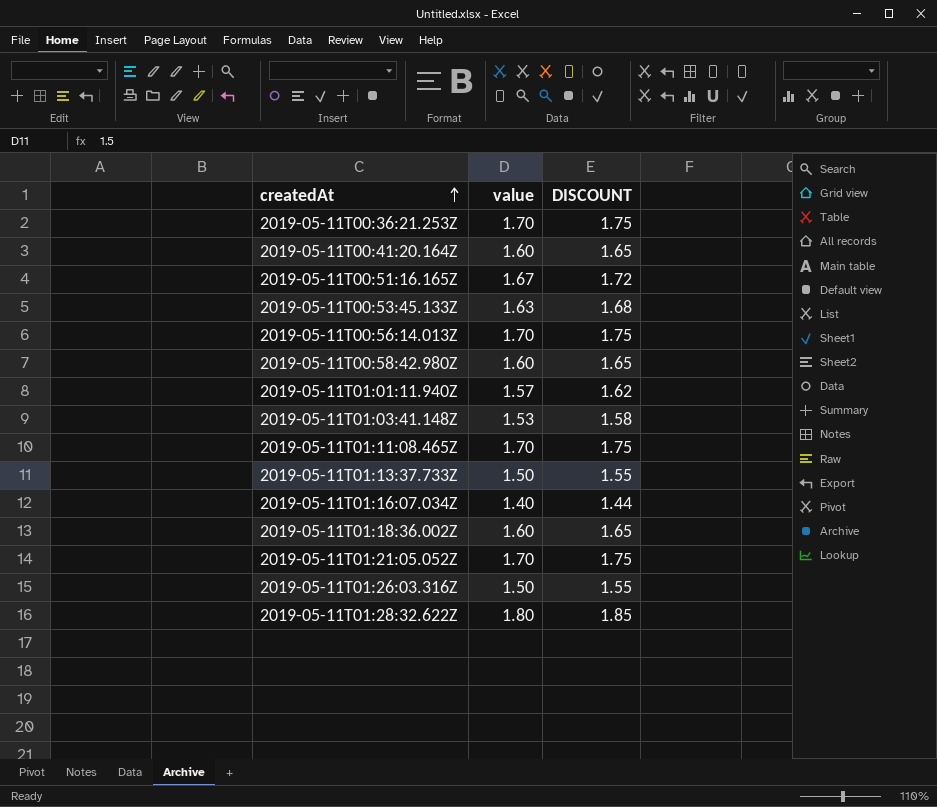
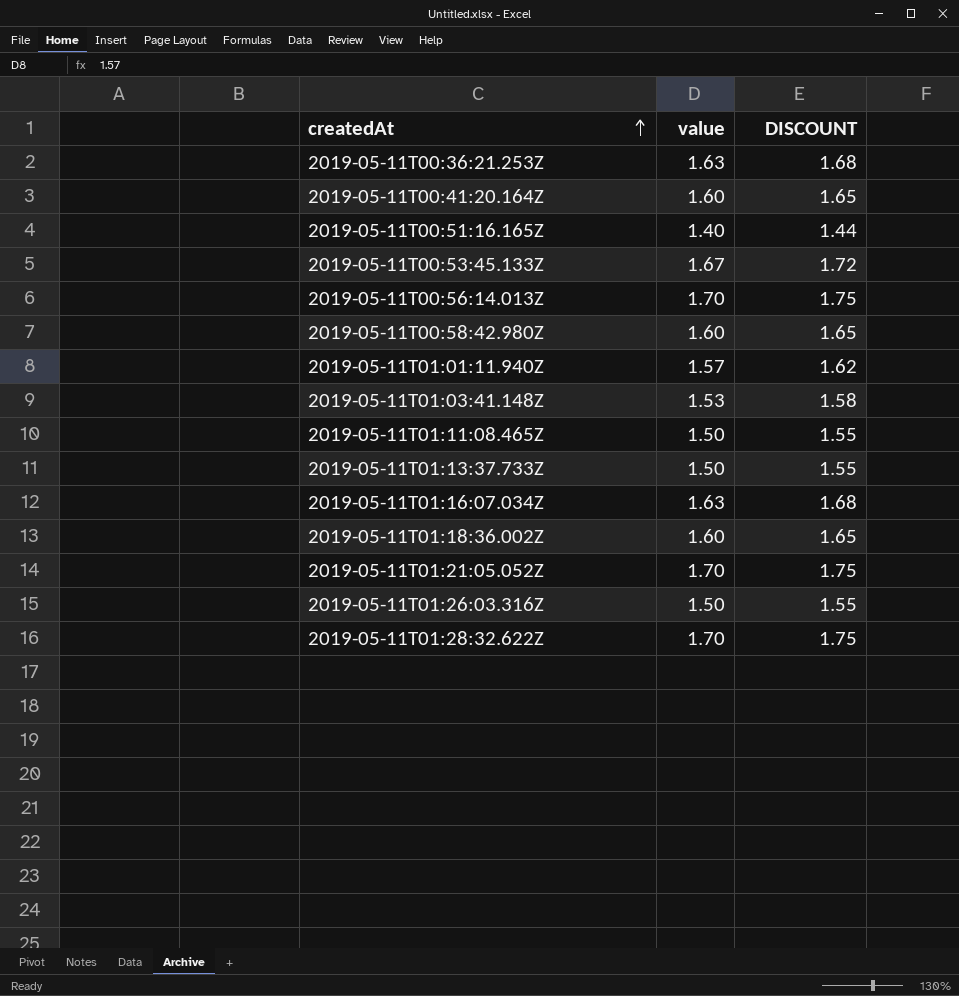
2019-05-11T00:36:21.253Z | value: 1.70 -> 1.63
2019-05-11T00:36:21.253Z | DISCOUNT: 1.75 -> 1.68
2019-05-11T00:51:16.165Z | value: 1.67 -> 1.40
2019-05-11T00:51:16.165Z | DISCOUNT: 1.72 -> 1.44
2019-05-11T00:53:45.133Z | value: 1.63 -> 1.67
2019-05-11T00:53:45.133Z | DISCOUNT: 1.68 -> 1.72
2019-05-11T01:11:08.465Z | value: 1.70 -> 1.50
2019-05-11T01:11:08.465Z | DISCOUNT: 1.75 -> 1.55
2019-05-11T01:16:07.034Z | value: 1.40 -> 1.63
2019-05-11T01:16:07.034Z | DISCOUNT: 1.44 -> 1.68
2019-05-11T01:28:32.622Z | value: 1.80 -> 1.70
2019-05-11T01:28:32.622Z | DISCOUNT: 1.85 -> 1.75

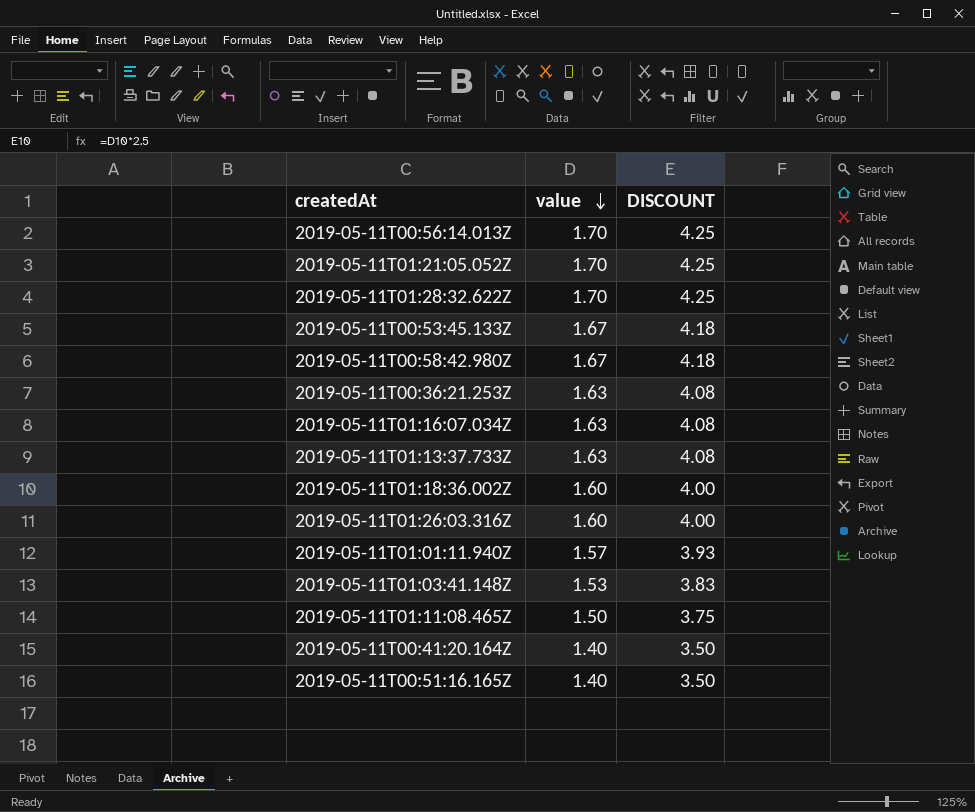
row order: createdAt ascending -> value descending
column DISCOUNT | formula: [value] * 1.03 -> [value] * 2.5
2019-05-11T00:58:42.980Z | value: 1.60 -> 1.67
2019-05-11T01:13:37.733Z | value: 1.50 -> 1.63
2019-05-11T01:26:03.316Z | value: 1.50 -> 1.60
2019-05-11T00:41:20.164Z | value: 1.60 -> 1.40

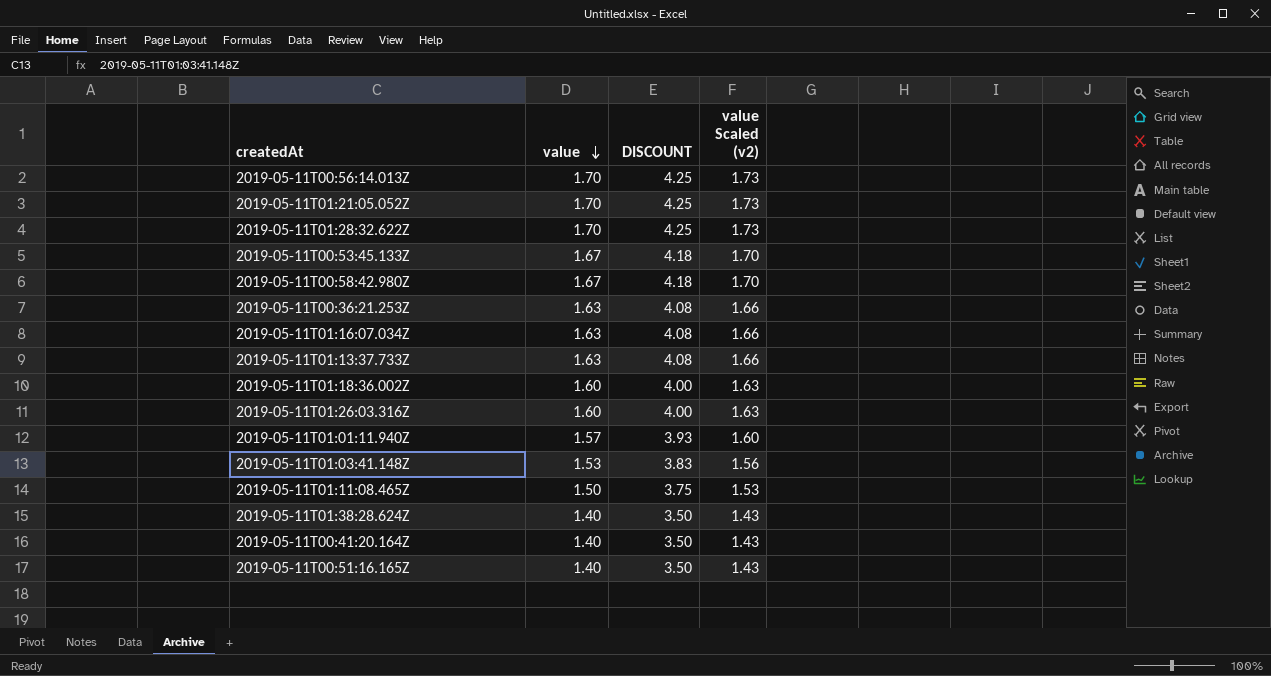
column value Scaled (v2) | formula: none -> [value] * 1.02
row 2019-05-11T01:38:28.624Z: none -> 1.40 | 3.50 | 1.43

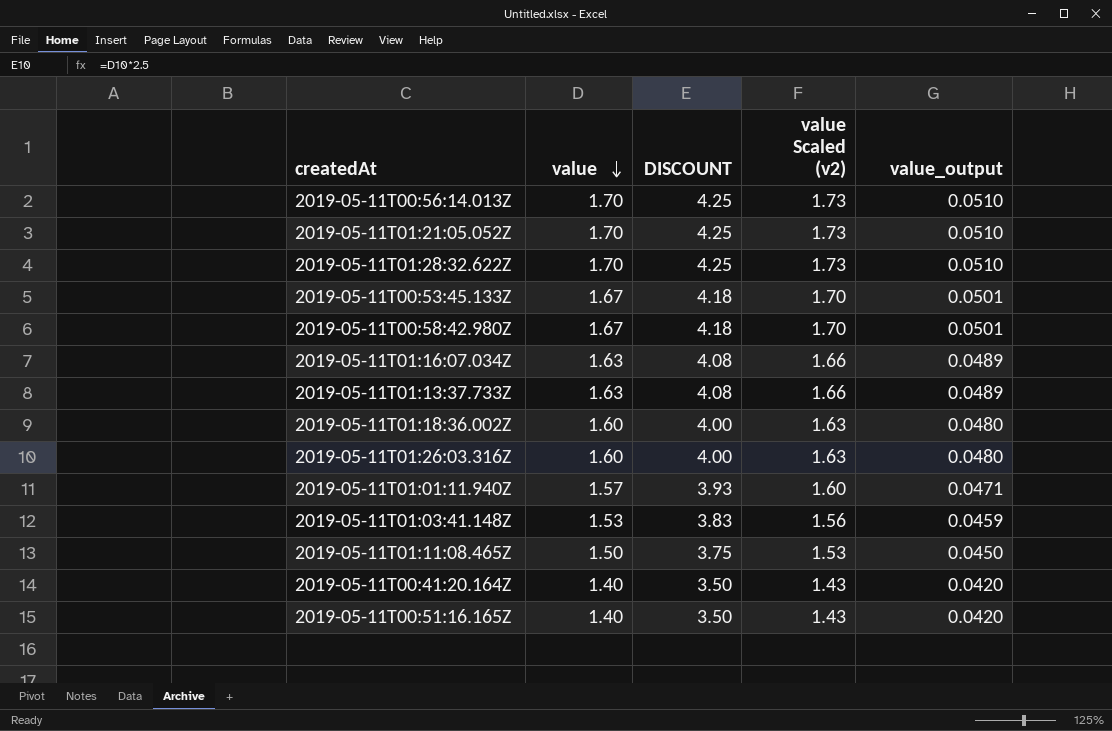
column value_output | formula: none -> [value] * 0.03
row 2019-05-11T00:36:21.253Z: 1.63 | 4.08 | 1.66 -> none
row 2019-05-11T01:38:28.624Z: 1.40 | 3.50 | 1.43 -> none

